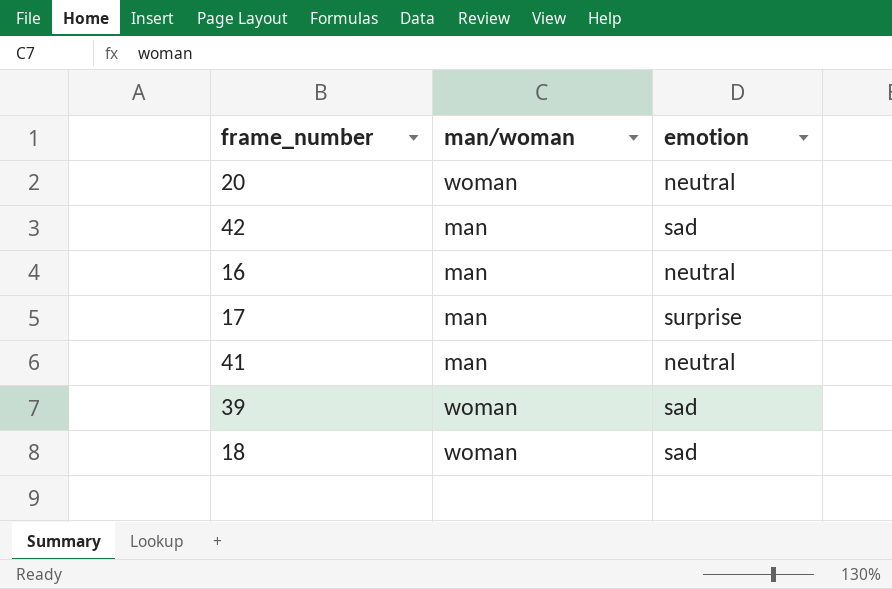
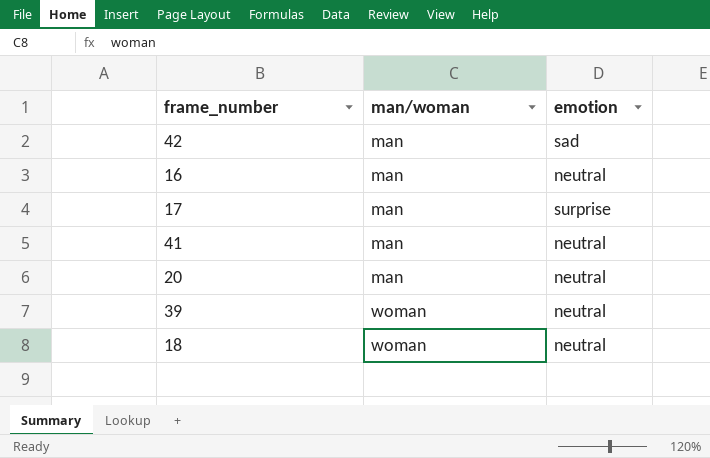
row order: none -> man/woman ascending
20 | man/woman: woman -> man
39 | emotion: sad -> neutral
18 | emotion: sad -> neutral

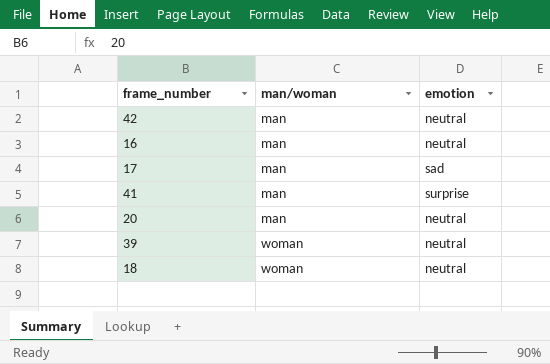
42 | emotion: sad -> neutral
17 | emotion: surprise -> sad
41 | emotion: neutral -> surprise

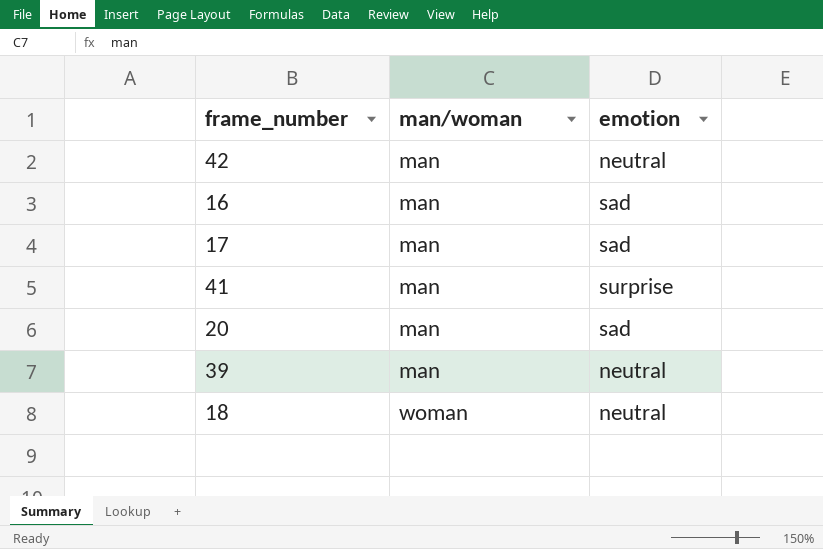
16 | emotion: neutral -> sad
20 | emotion: neutral -> sad
39 | man/woman: woman -> man

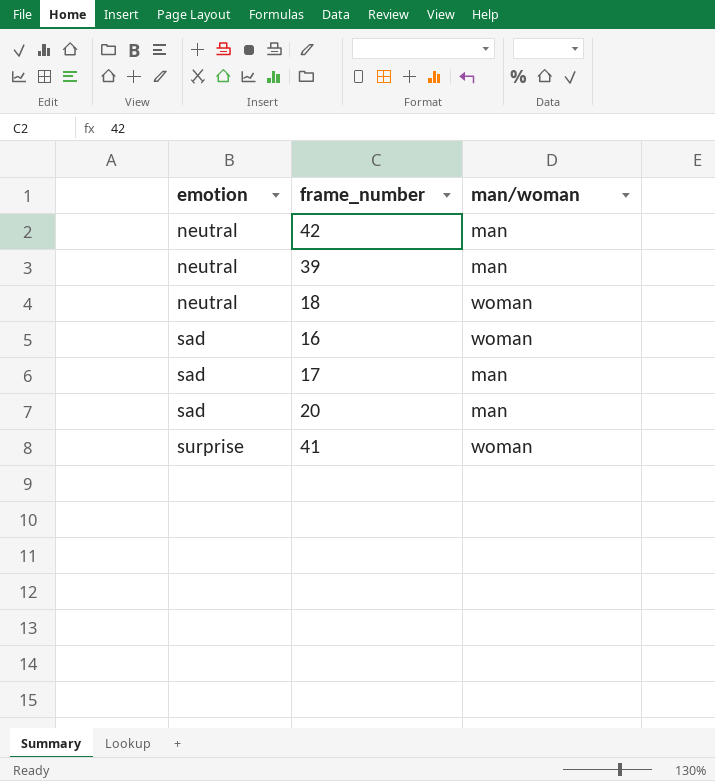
row order: man/woman ascending -> emotion ascending
column emotion | position: 3 -> 1
16 | man/woman: man -> woman
41 | man/woman: man -> woman

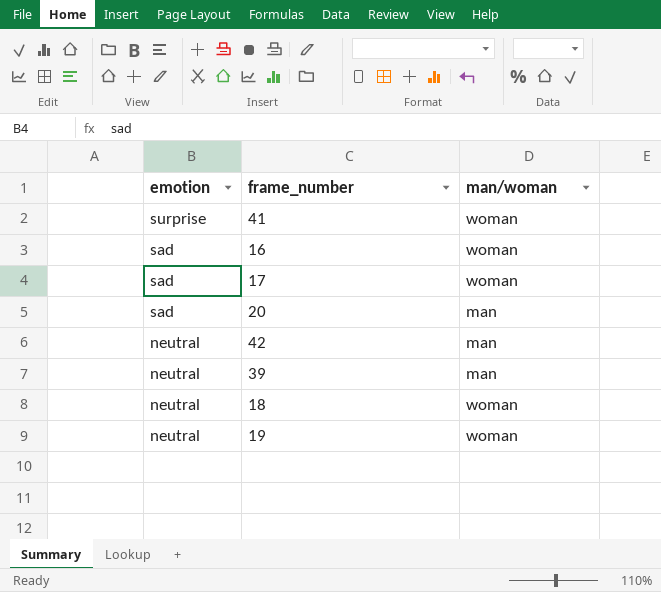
row order: emotion ascending -> emotion descending
17 | man/woman: man -> woman
row 19: none -> neutral | woman

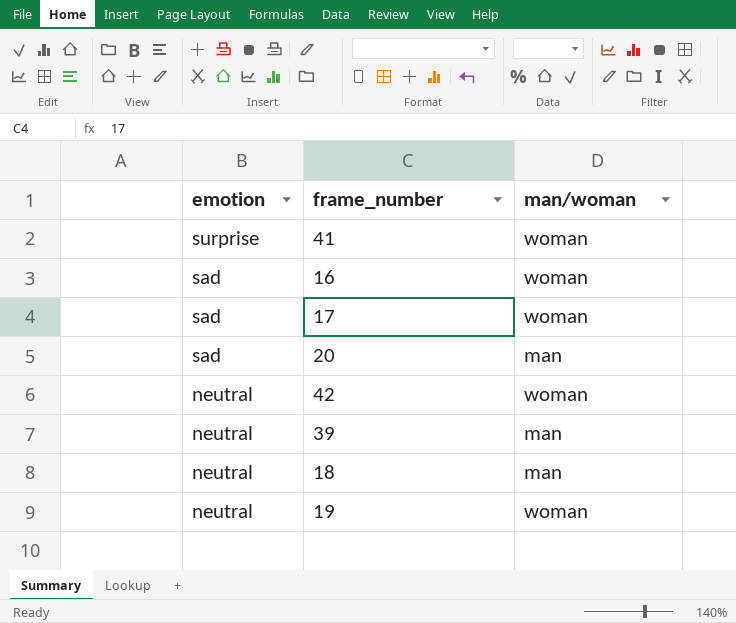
42 | man/woman: man -> woman
18 | man/woman: woman -> man

